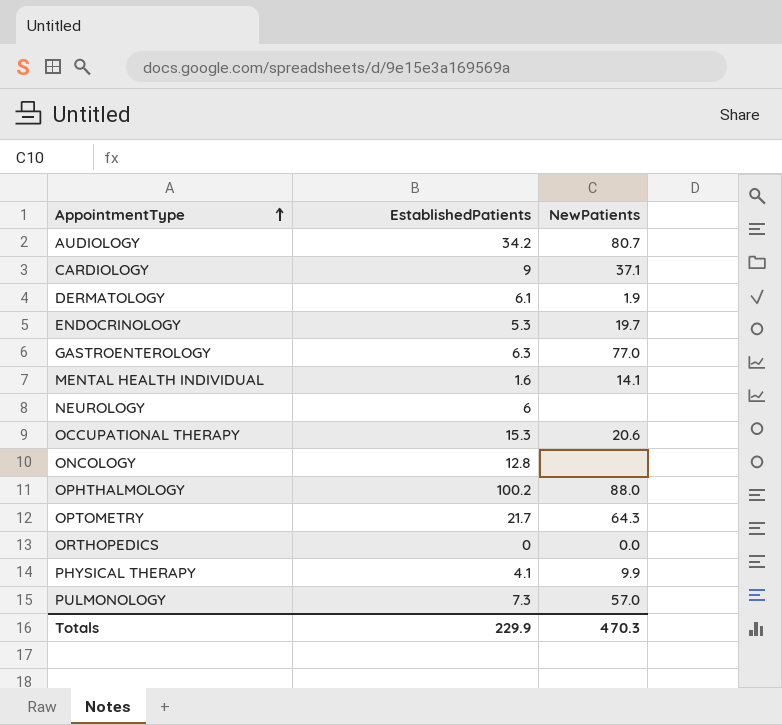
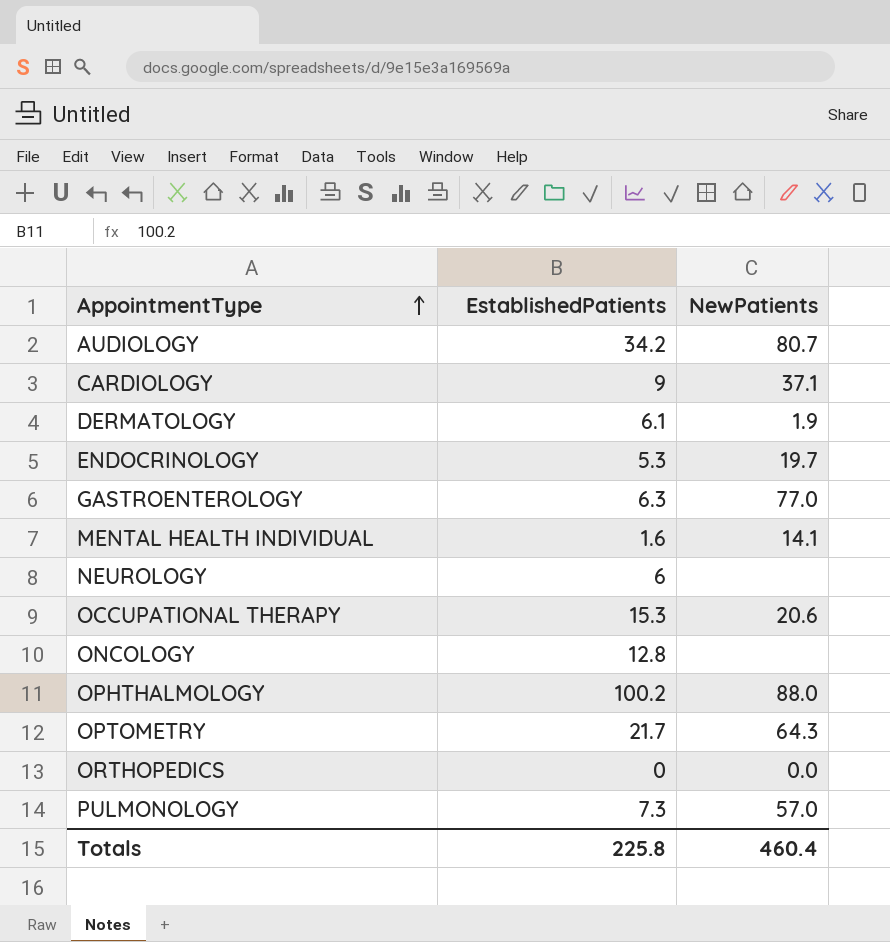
row PHYSICAL THERAPY: 4.1 | 9.9 -> none
Totals | EstablishedPatients: 229.9 -> 225.8
Totals | NewPatients: 470.3 -> 460.4

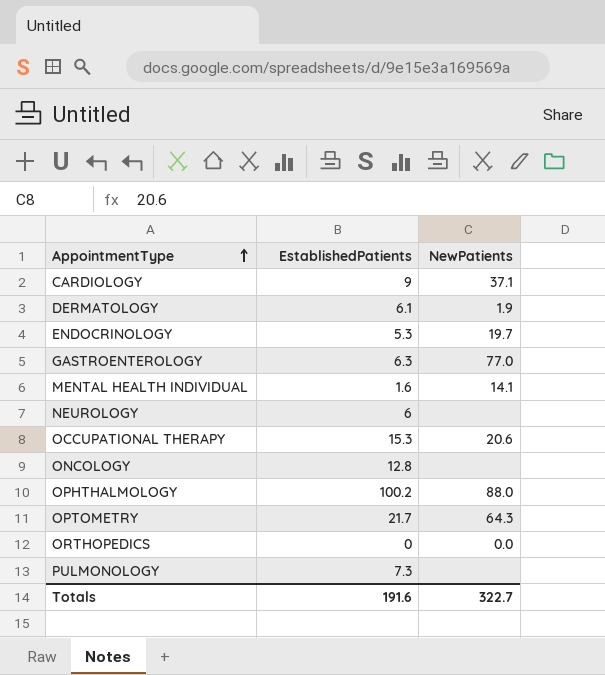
row AUDIOLOGY: 34.2 | 80.7 -> none
PULMONOLOGY | NewPatients: 57.0 -> none
Totals | EstablishedPatients: 225.8 -> 191.6
Totals | NewPatients: 460.4 -> 322.7

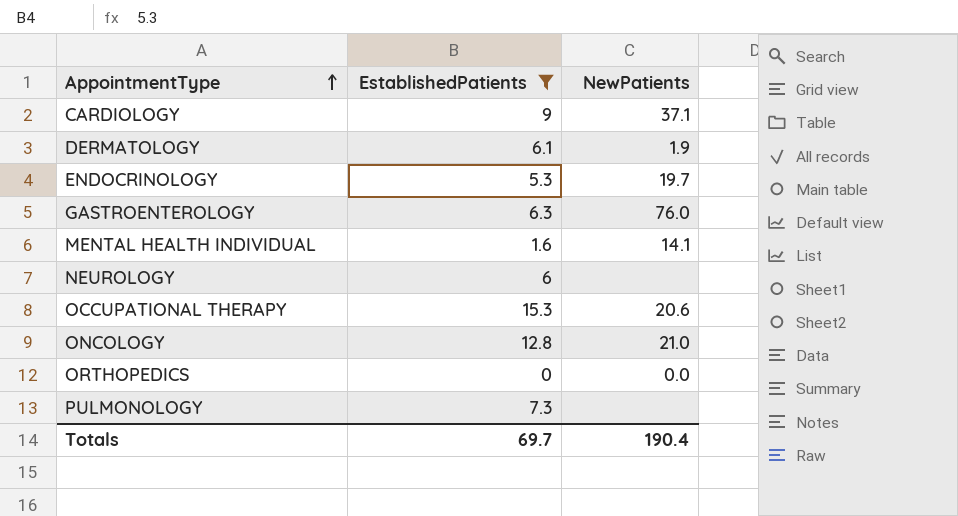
filter: none -> EstablishedPatients <= 15.3
GASTROENTEROLOGY | NewPatients: 77.0 -> 76.0
ONCOLOGY | NewPatients: none -> 21.0
Totals | EstablishedPatients: 191.6 -> 69.7
Totals | NewPatients: 322.7 -> 190.4

